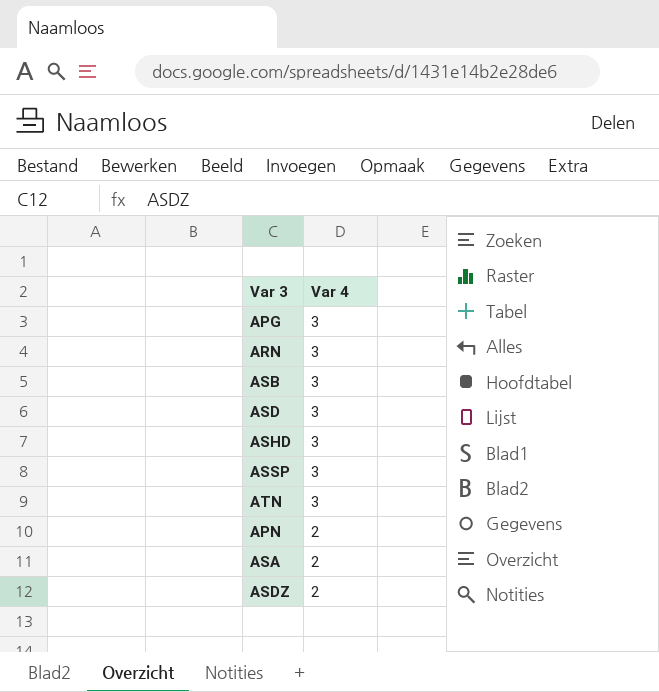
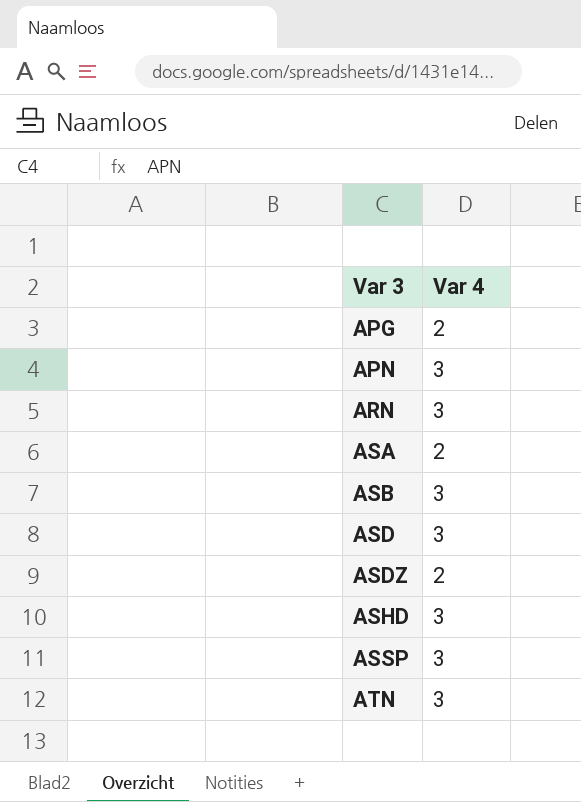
row order: Var 4 descending -> Var 3 ascending
APG | Var 4: 3 -> 2
APN | Var 4: 2 -> 3

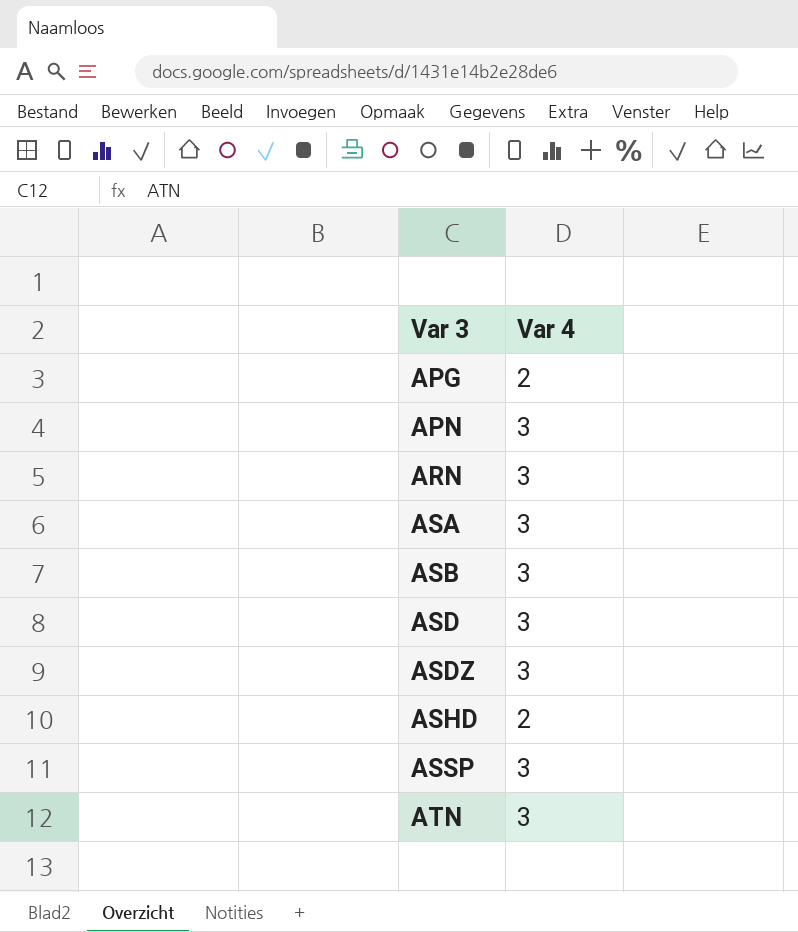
ASA | Var 4: 2 -> 3
ASDZ | Var 4: 2 -> 3
ASHD | Var 4: 3 -> 2

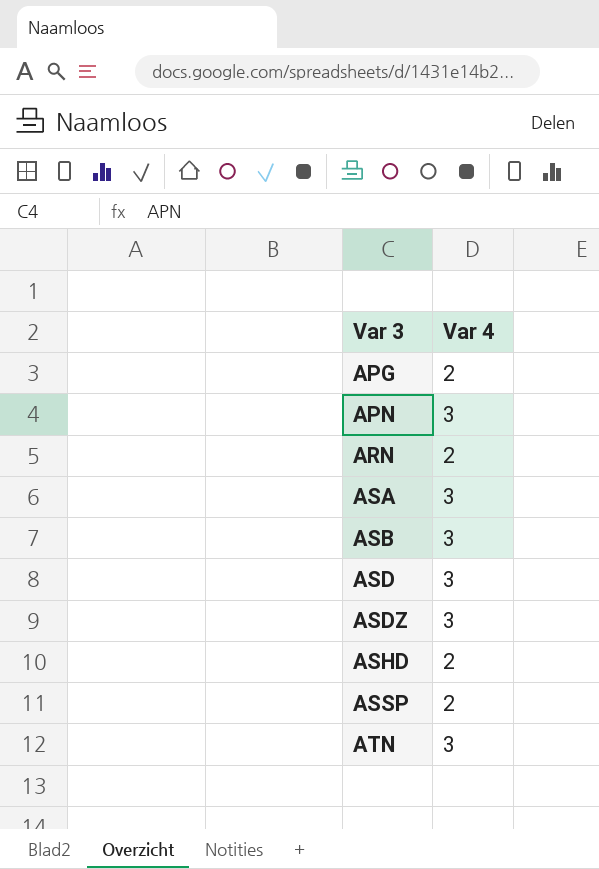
ARN | Var 4: 3 -> 2
ASSP | Var 4: 3 -> 2

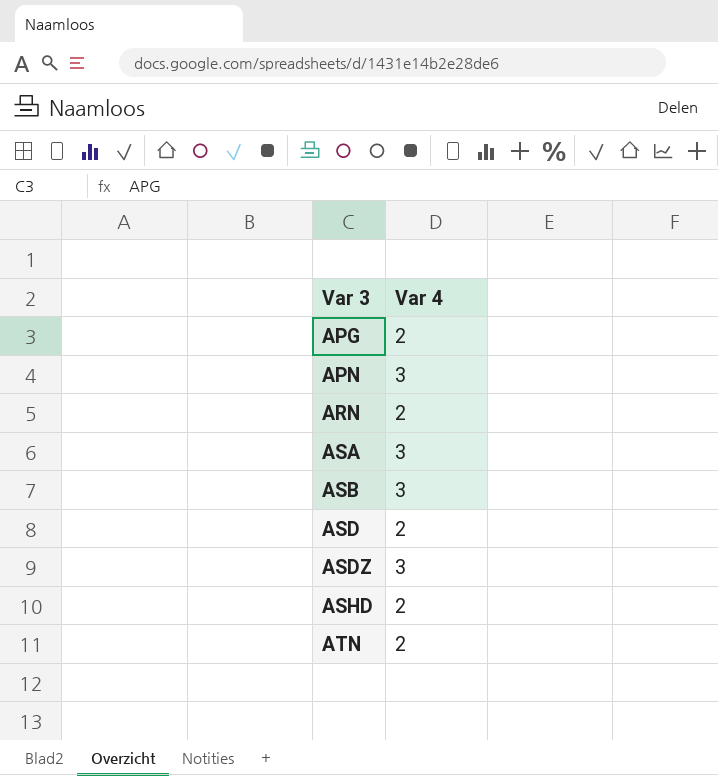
row ASSP: 2 -> none
ASD | Var 4: 3 -> 2
ATN | Var 4: 3 -> 2

